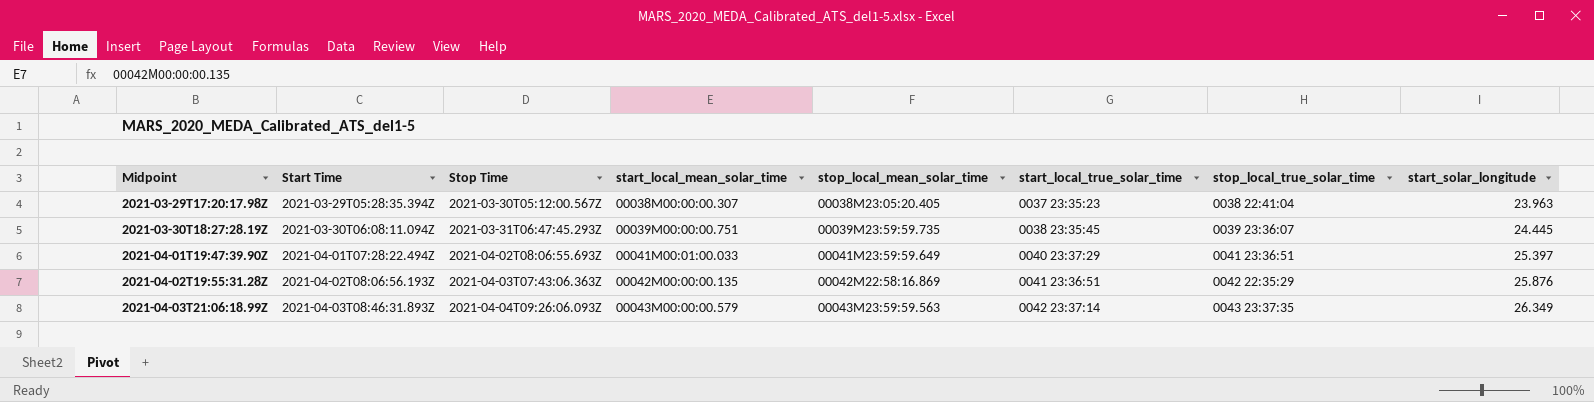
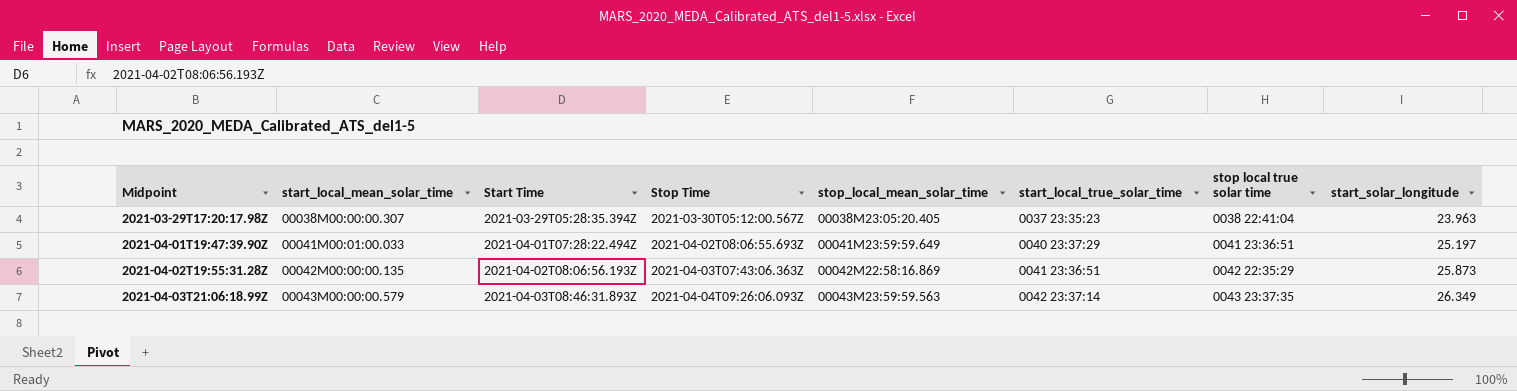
column start_local_mean_solar_time | position: 4 -> 2
column name: stop_local_true_solar_time -> stop local true solar time
row 2021-03-30T18:27:28.19Z: 2021-03-30T06:08:11.094Z | 2021-03-31T06:47:45.293Z | 00039M00:00:00.751 | 00039M23:59:59.735 | 0038 23:35:45 | 0039 23:36:07 | 24.445 -> none
2021-04-01T19:47:39.90Z | start_solar_longitude: 25.397 -> 25.197
2021-04-02T19:55:31.28Z | start_solar_longitude: 25.876 -> 25.873

